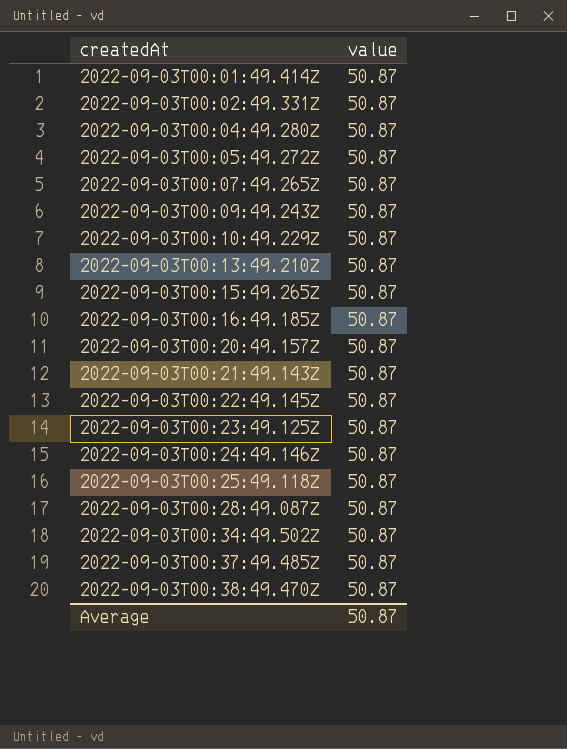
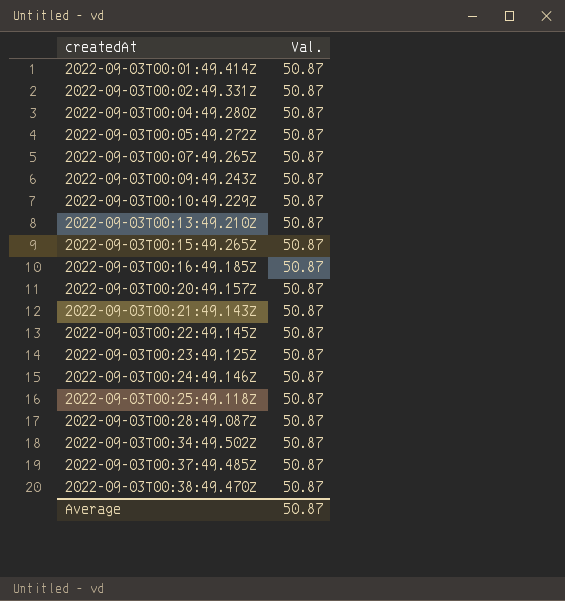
column name: value -> Val.

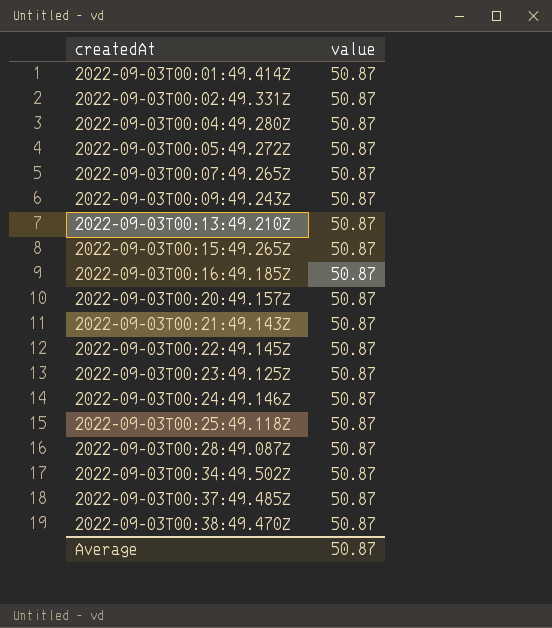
column name: Val. -> value
row 2022-09-03T00:10:49.229Z: 50.87 -> none

